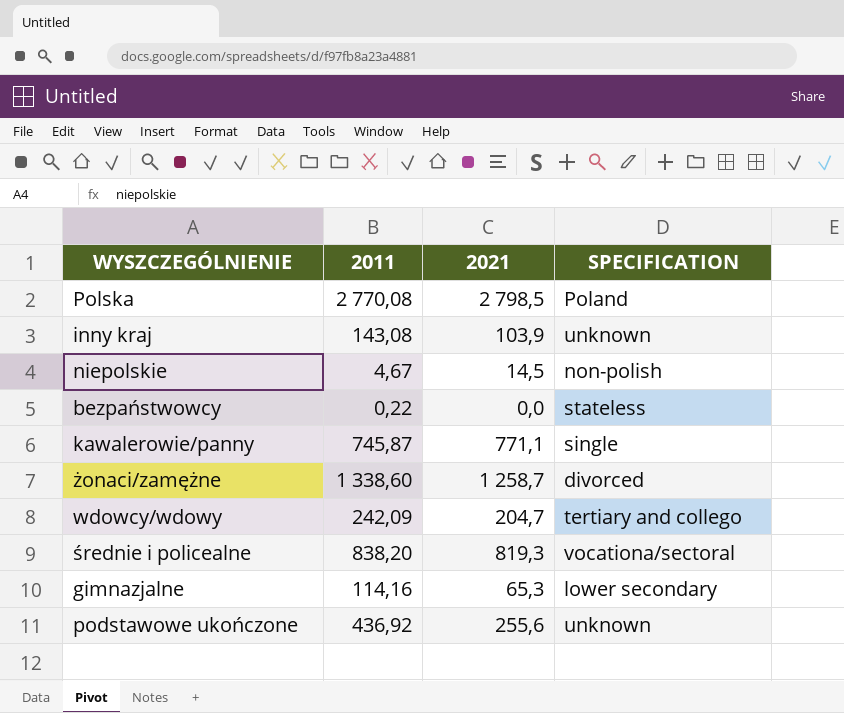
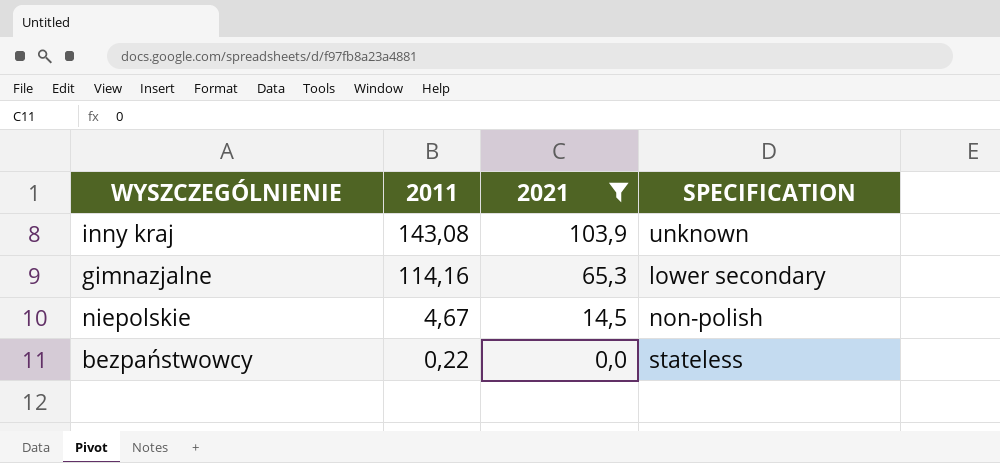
filter: none -> 2021 <= 103,9
row order: none -> 2011 descending

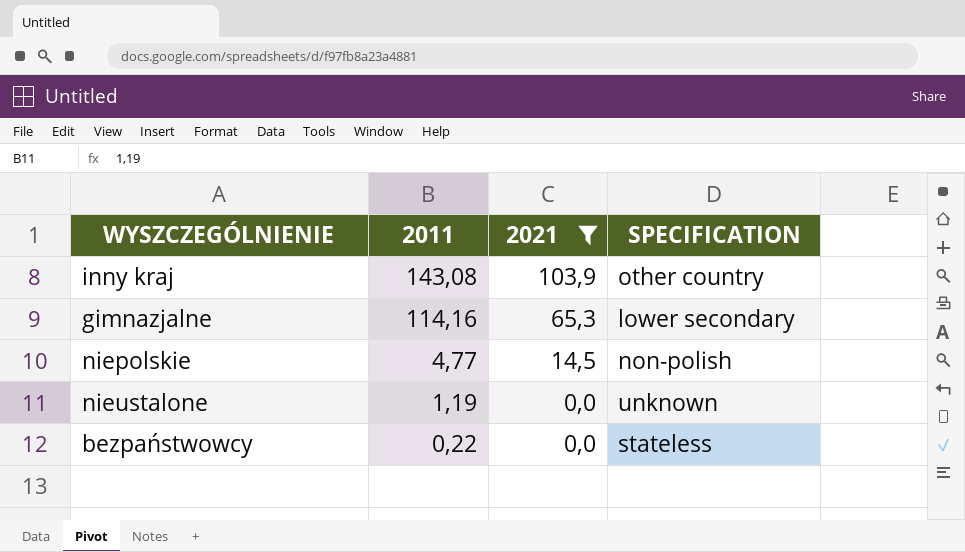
inny kraj | SPECIFICATION: unknown -> other country
niepolskie | 2011: 4,67 -> 4,77
row nieustalone: none -> 1,19 | 0,0 | unknown

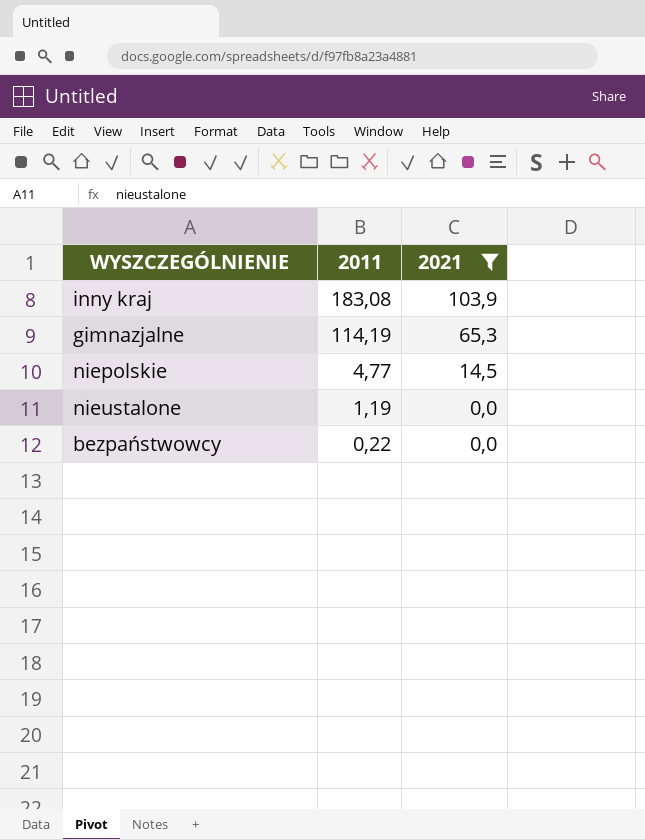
column SPECIFICATION | position: 4 -> none
inny kraj | 2011: 143,08 -> 183,08
gimnazjalne | 2011: 114,16 -> 114,19

